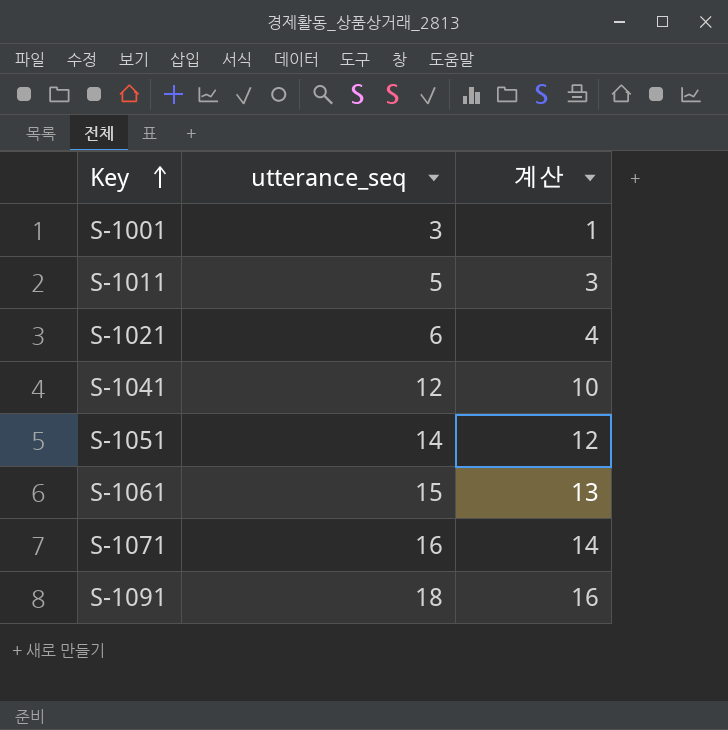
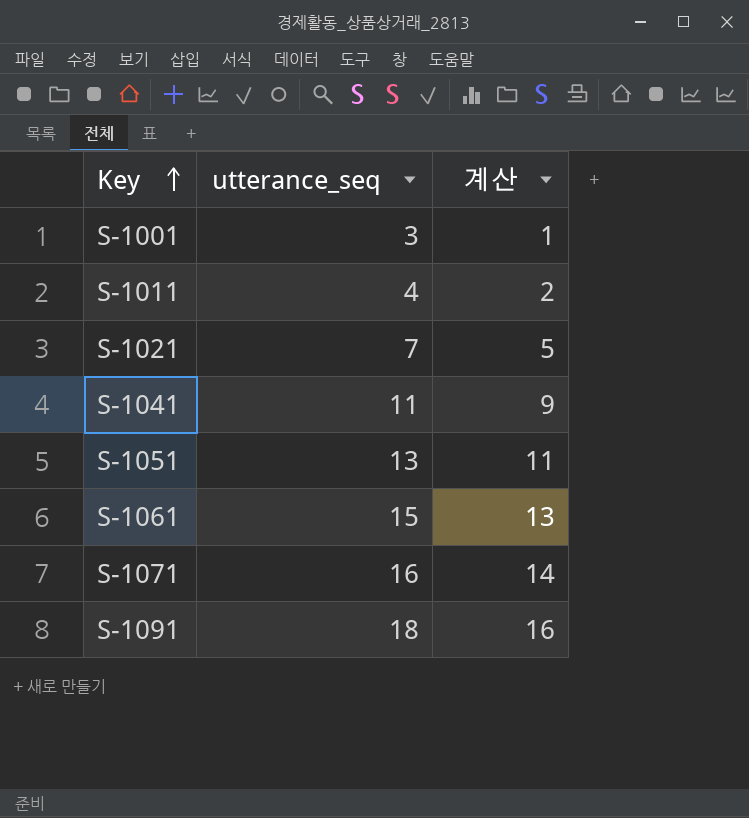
S-1011 | utterance_seq: 5 -> 4
S-1011 | 계산: 3 -> 2
S-1021 | utterance_seq: 6 -> 7
S-1021 | 계산: 4 -> 5
S-1041 | utterance_seq: 12 -> 11
S-1041 | 계산: 10 -> 9
S-1051 | utterance_seq: 14 -> 13
S-1051 | 계산: 12 -> 11

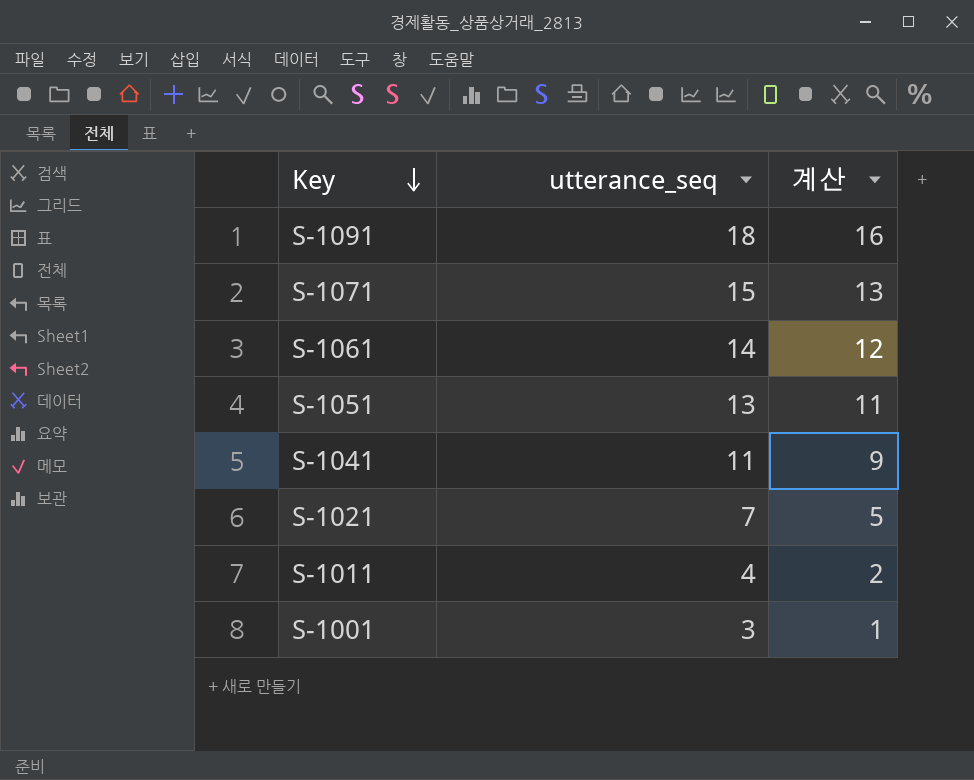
row order: Key ascending -> Key descending
S-1071 | utterance_seq: 16 -> 15
S-1071 | 계산: 14 -> 13
S-1061 | utterance_seq: 15 -> 14
S-1061 | 계산: 13 -> 12

